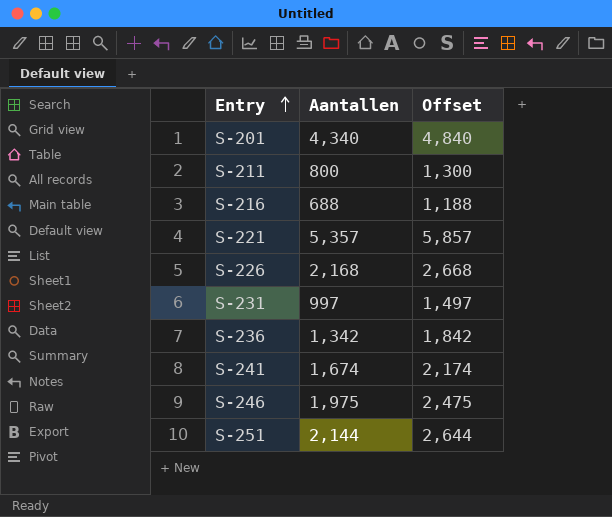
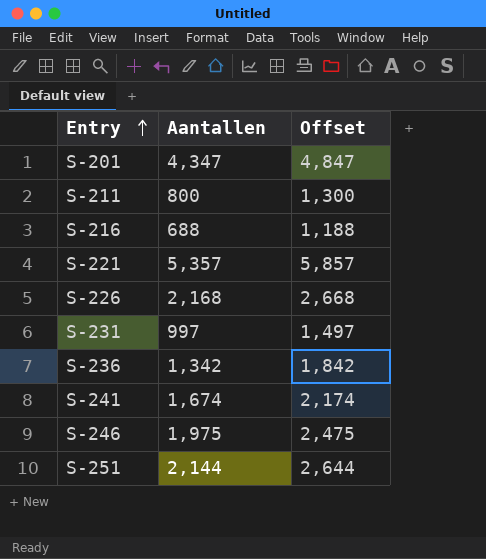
S-201 | Aantallen: 4,340 -> 4,347
S-201 | Offset: 4,840 -> 4,847

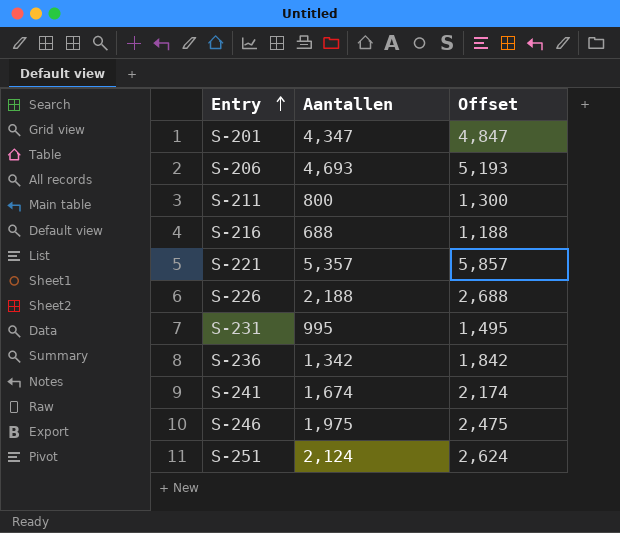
row S-206: none -> 4,693 | 5,193
S-226 | Aantallen: 2,168 -> 2,188
S-226 | Offset: 2,668 -> 2,688
S-231 | Aantallen: 997 -> 995
S-231 | Offset: 1,497 -> 1,495
S-251 | Aantallen: 2,144 -> 2,124
S-251 | Offset: 2,644 -> 2,624

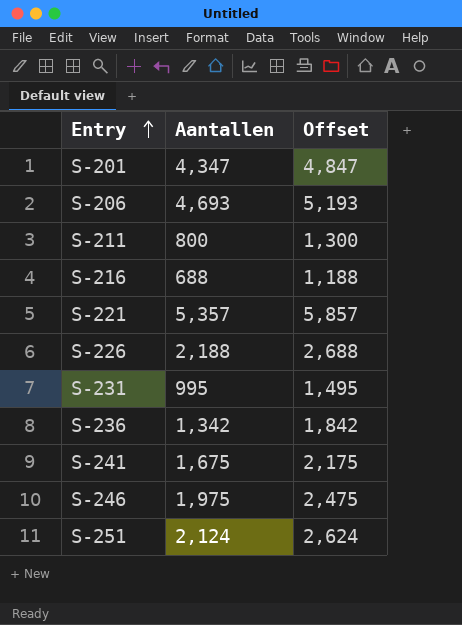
S-241 | Aantallen: 1,674 -> 1,675
S-241 | Offset: 2,174 -> 2,175

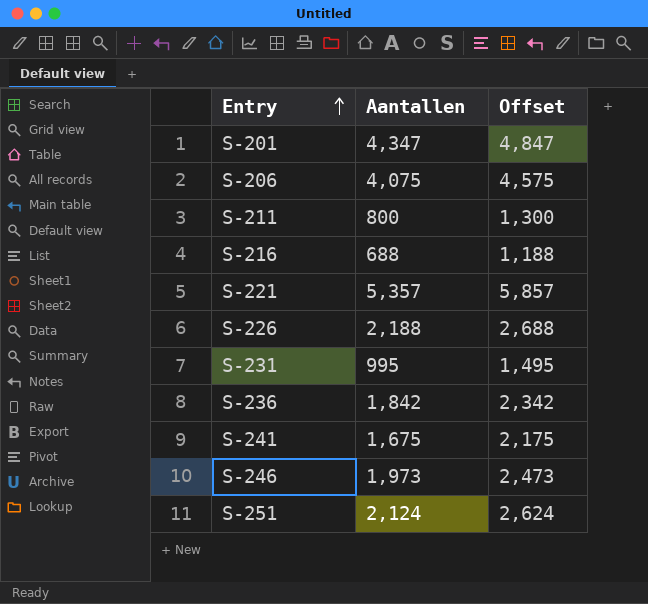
S-206 | Aantallen: 4,693 -> 4,075
S-206 | Offset: 5,193 -> 4,575
S-236 | Aantallen: 1,342 -> 1,842
S-236 | Offset: 1,842 -> 2,342
S-246 | Aantallen: 1,975 -> 1,973
S-246 | Offset: 2,475 -> 2,473

